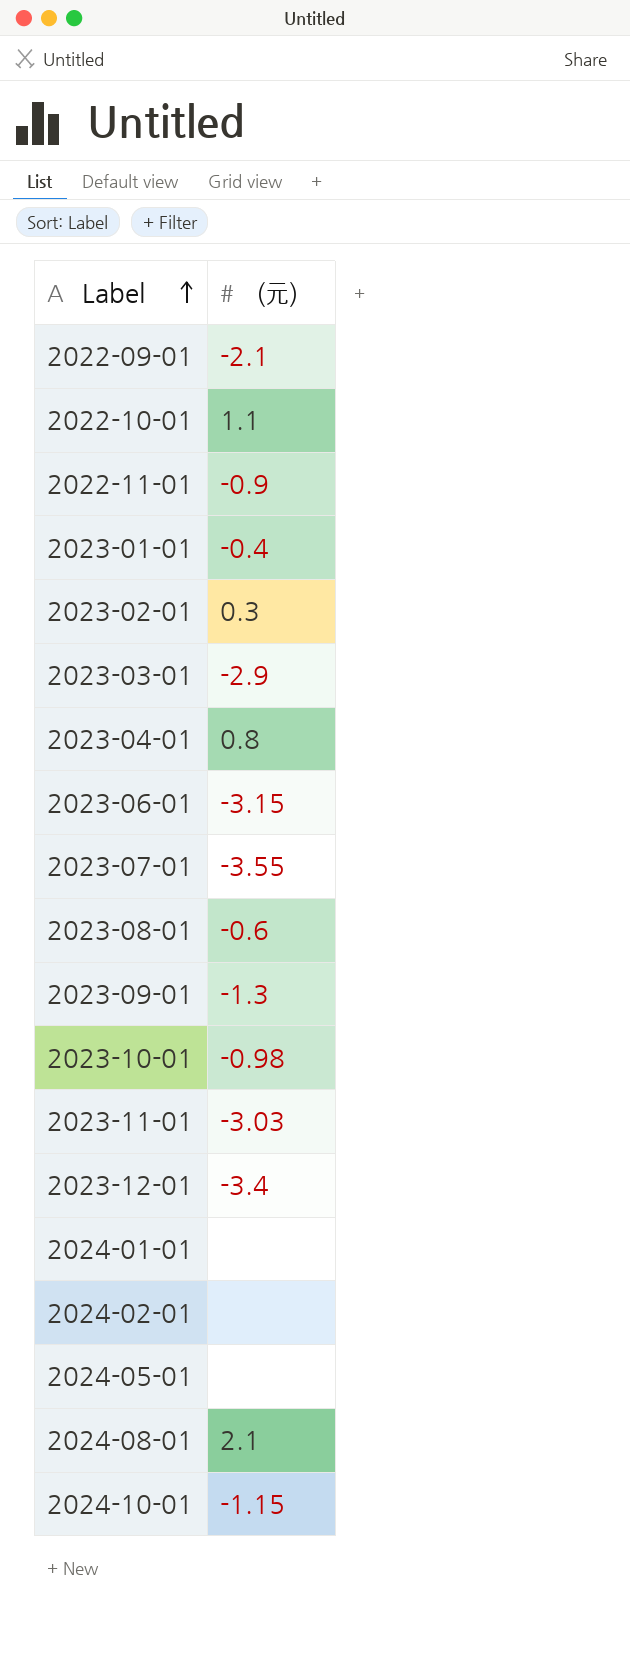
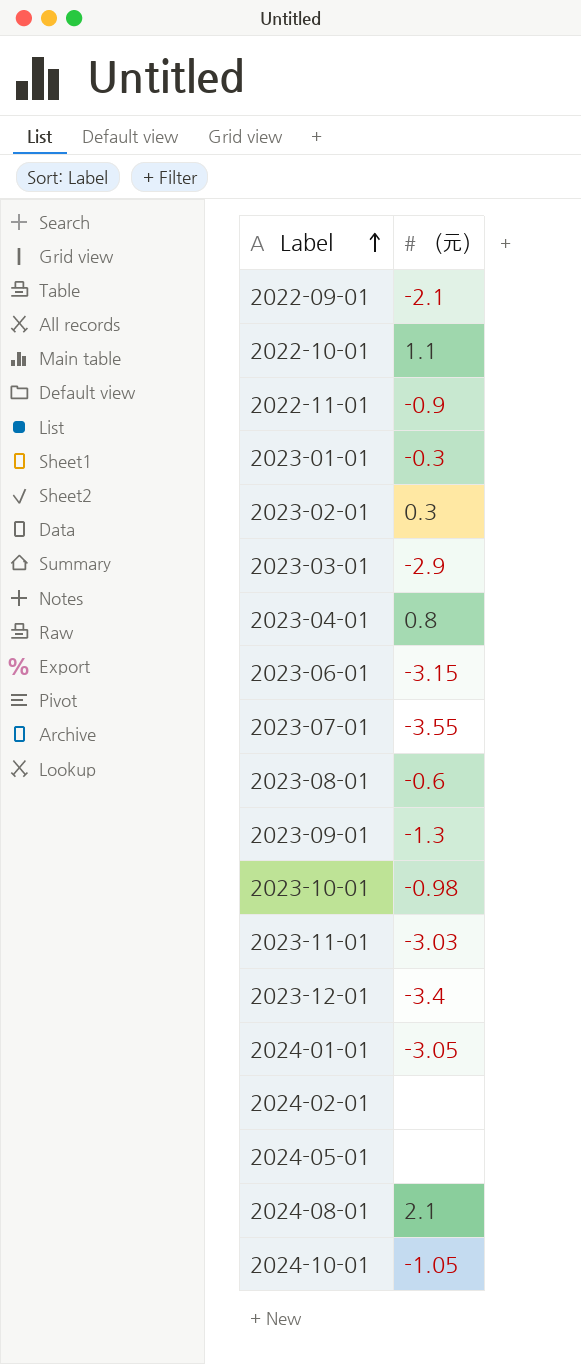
2023-01-01 | (元): -0.4 -> -0.3
2024-01-01 | (元): none -> -3.05
2024-10-01 | (元): -1.15 -> -1.05

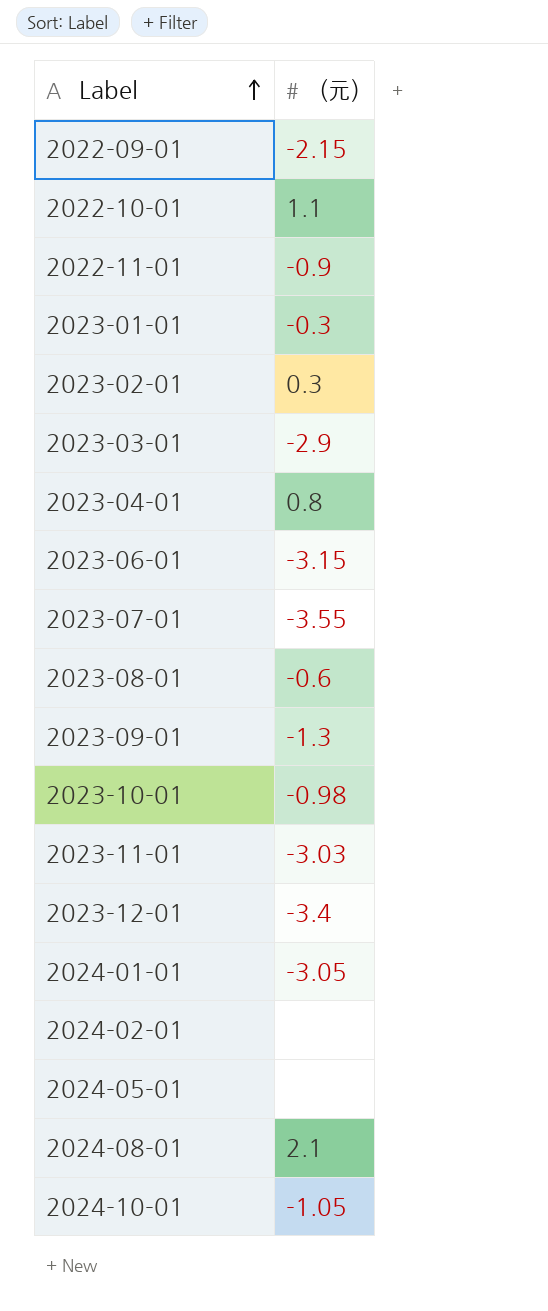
2022-09-01 | (元): -2.1 -> -2.15

